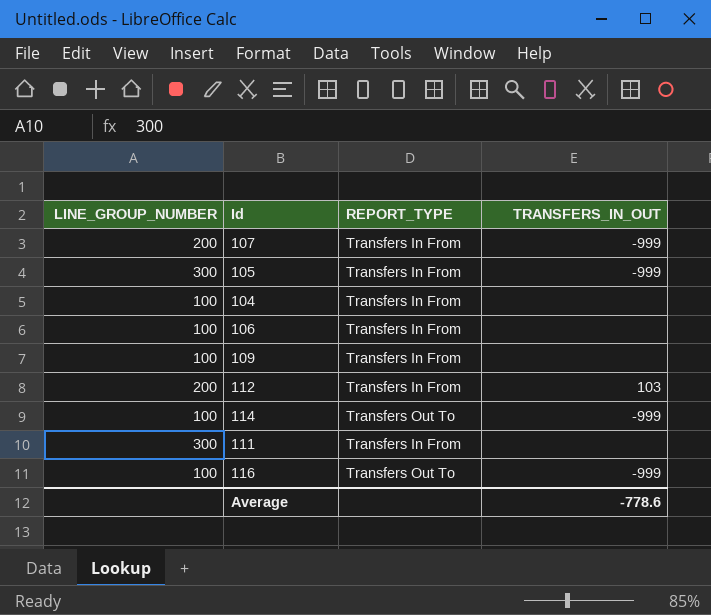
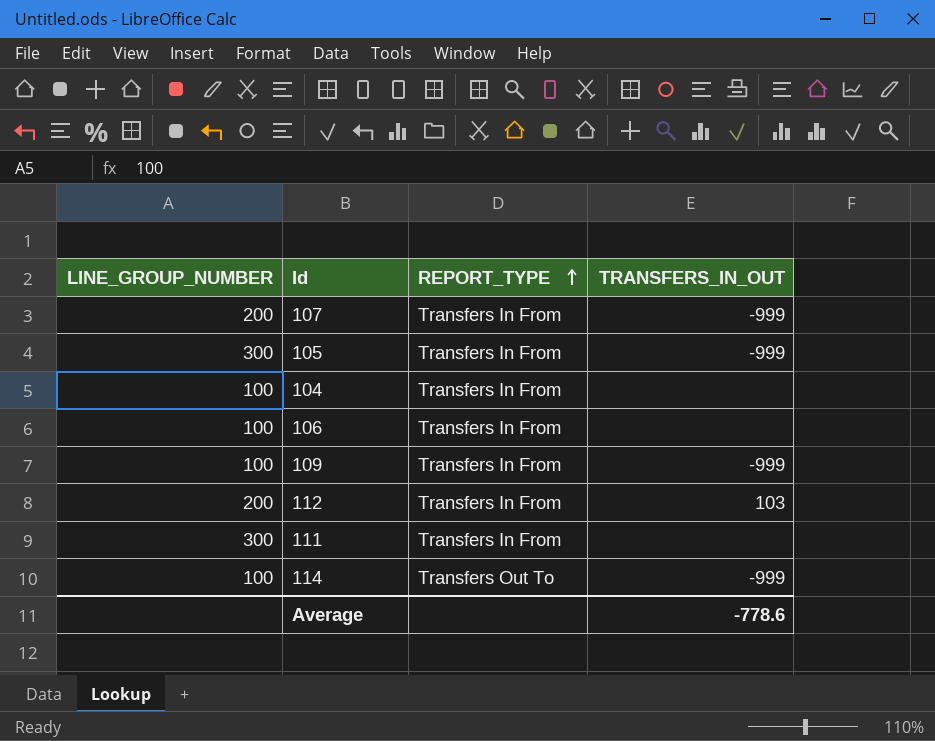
row order: none -> REPORT_TYPE ascending
row 116: 100 | Transfers Out To | -999 -> none
109 | TRANSFERS_IN_OUT: none -> -999

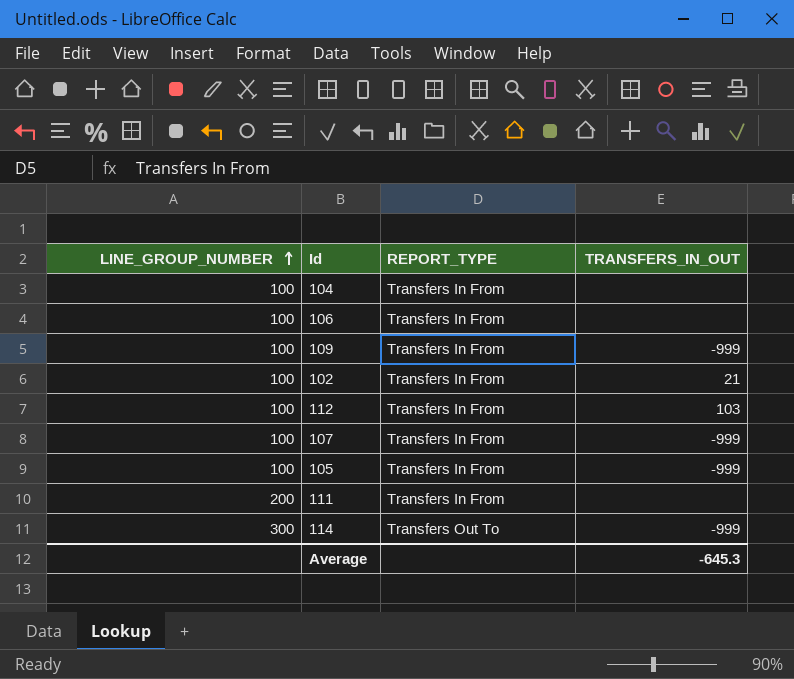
row order: REPORT_TYPE ascending -> LINE_GROUP_NUMBER ascending
row 102: none -> 100 | Transfers In From | 21
112 | LINE_GROUP_NUMBER: 200 -> 100
107 | LINE_GROUP_NUMBER: 200 -> 100
105 | LINE_GROUP_NUMBER: 300 -> 100
111 | LINE_GROUP_NUMBER: 300 -> 200
114 | LINE_GROUP_NUMBER: 100 -> 300
Average | TRANSFERS_IN_OUT: -778.6 -> -645.3

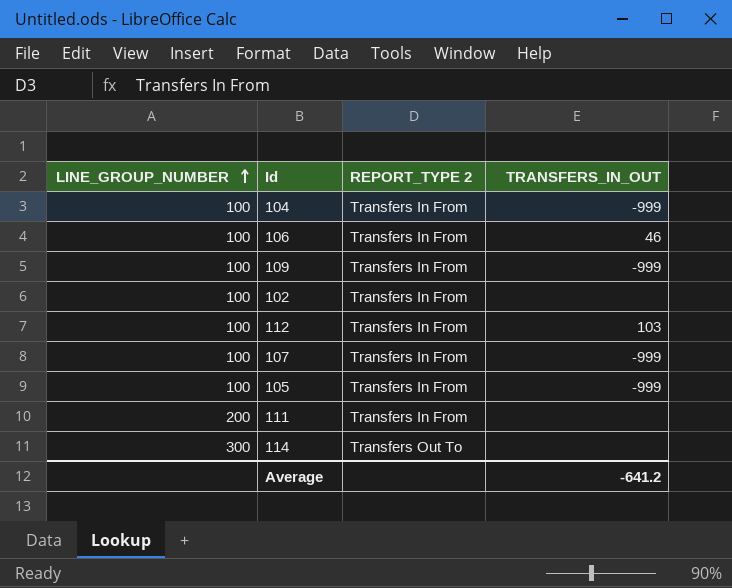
column name: REPORT_TYPE -> REPORT_TYPE 2
104 | TRANSFERS_IN_OUT: none -> -999
106 | TRANSFERS_IN_OUT: none -> 46
102 | TRANSFERS_IN_OUT: 21 -> none
114 | TRANSFERS_IN_OUT: -999 -> none
Average | TRANSFERS_IN_OUT: -645.3 -> -641.2

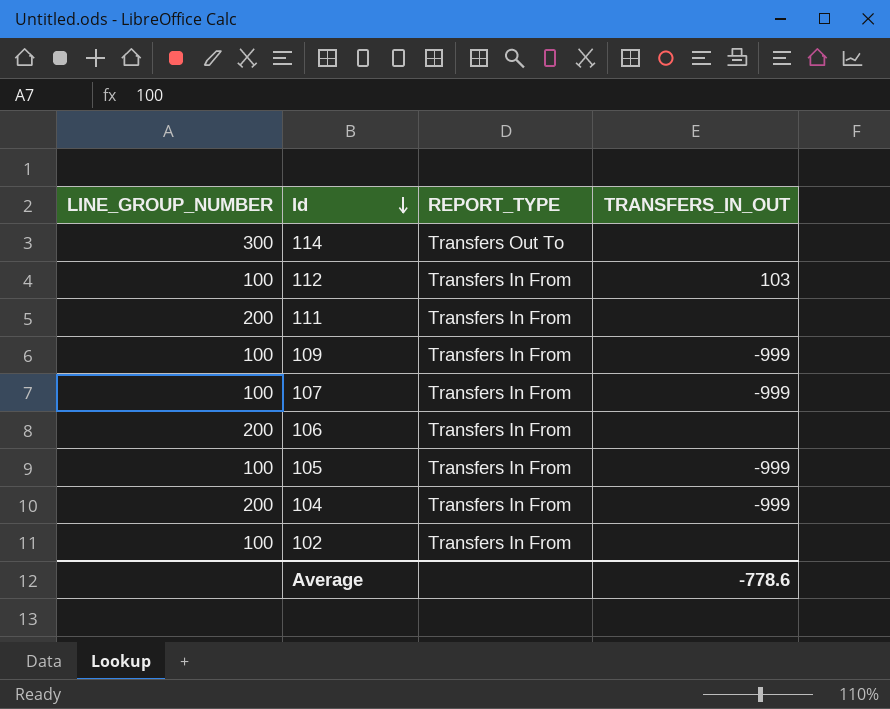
row order: LINE_GROUP_NUMBER ascending -> Id descending
column name: REPORT_TYPE 2 -> REPORT_TYPE
106 | LINE_GROUP_NUMBER: 100 -> 200
106 | TRANSFERS_IN_OUT: 46 -> none
104 | LINE_GROUP_NUMBER: 100 -> 200
Average | TRANSFERS_IN_OUT: -641.2 -> -778.6

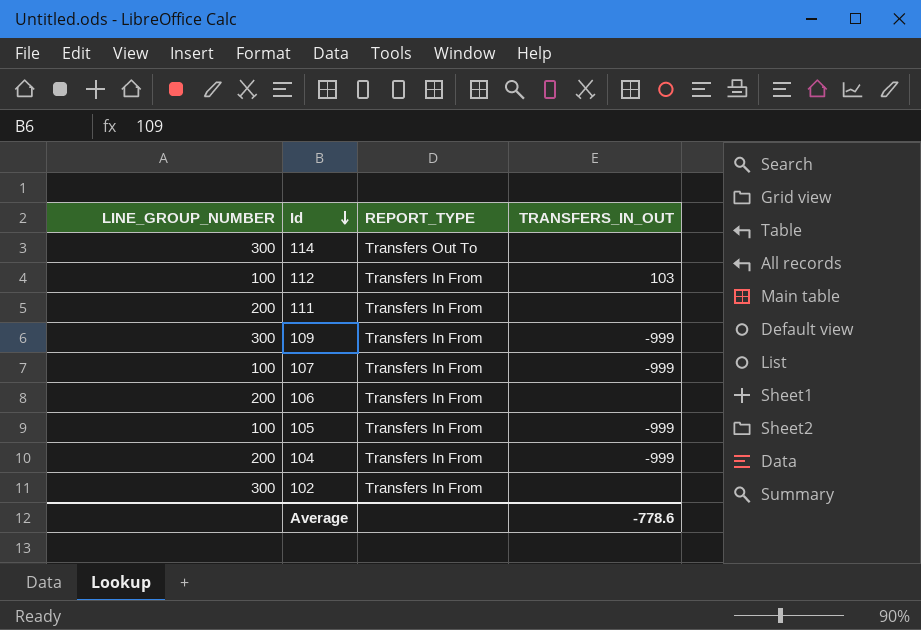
109 | LINE_GROUP_NUMBER: 100 -> 300
102 | LINE_GROUP_NUMBER: 100 -> 300

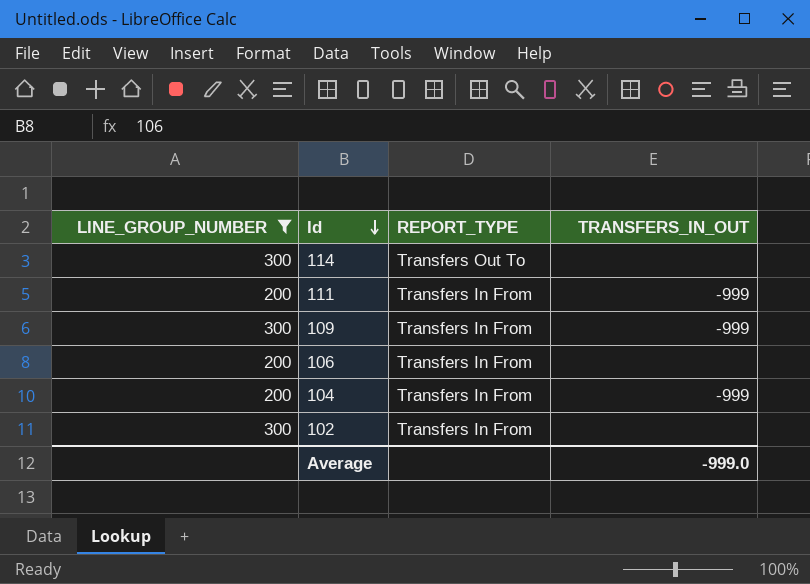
filter: none -> LINE_GROUP_NUMBER != 100
111 | TRANSFERS_IN_OUT: none -> -999
Average | TRANSFERS_IN_OUT: -778.6 -> -999.0

